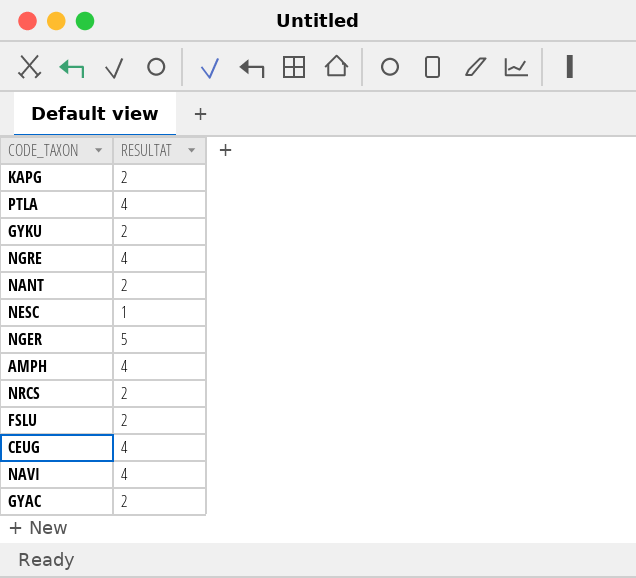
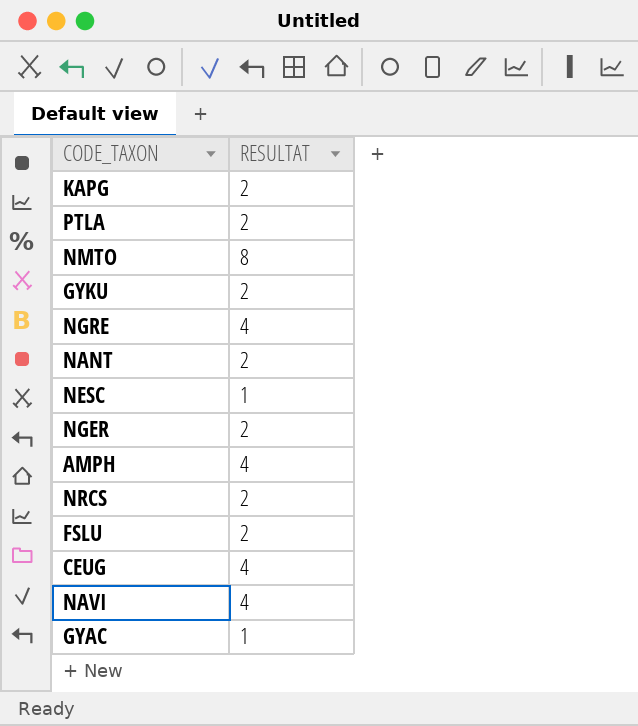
PTLA | RESULTAT: 4 -> 2
row NMTO: none -> 8
NGER | RESULTAT: 5 -> 2
GYAC | RESULTAT: 2 -> 1

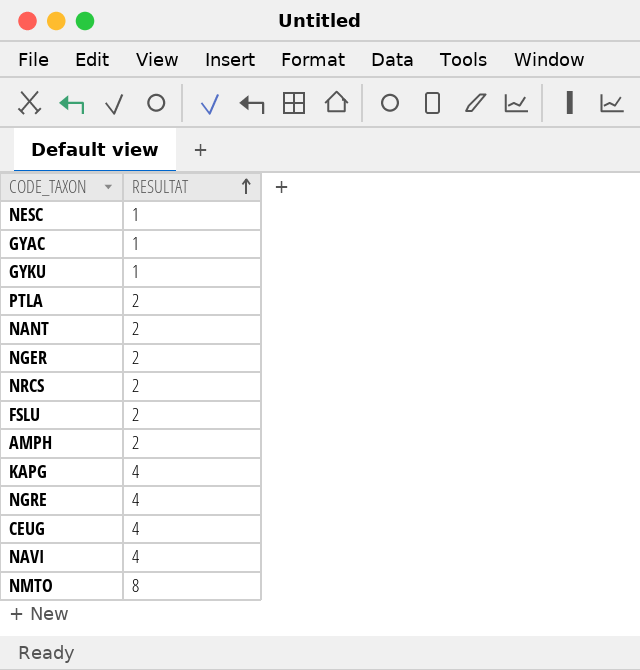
row order: none -> RESULTAT ascending
GYKU | RESULTAT: 2 -> 1
AMPH | RESULTAT: 4 -> 2
KAPG | RESULTAT: 2 -> 4

